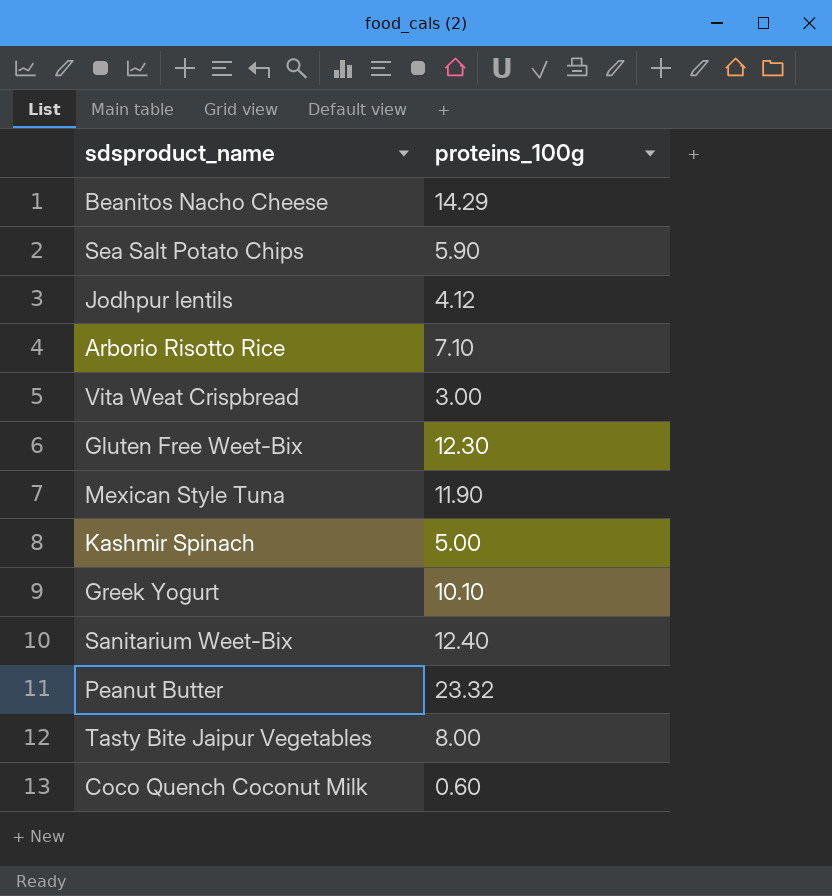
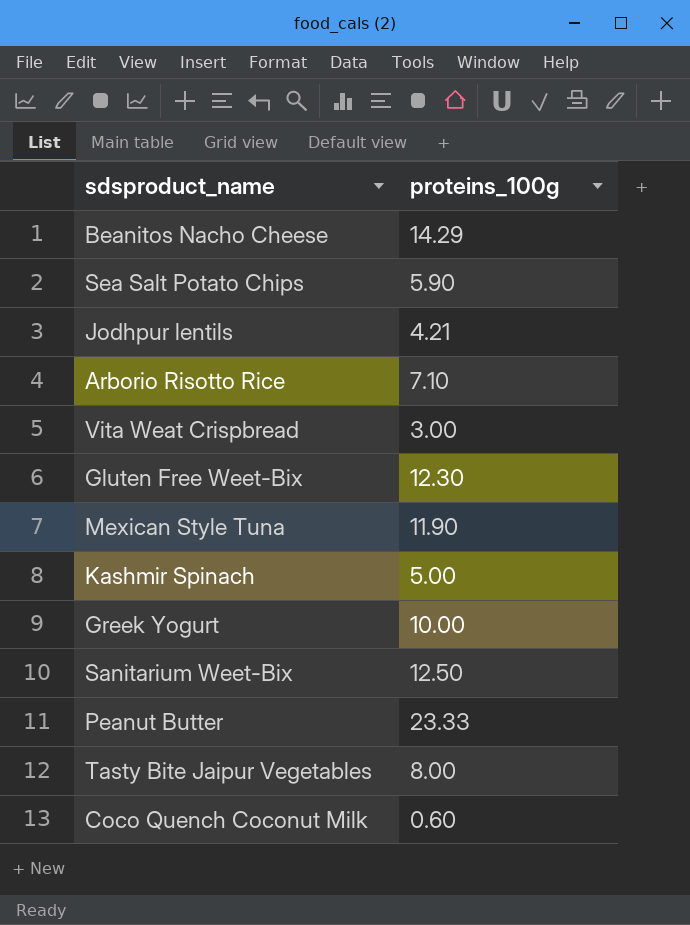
Jodhpur lentils | proteins_100g: 4.12 -> 4.21
Greek Yogurt | proteins_100g: 10.10 -> 10.00
Sanitarium Weet-Bix | proteins_100g: 12.40 -> 12.50
Peanut Butter | proteins_100g: 23.32 -> 23.33

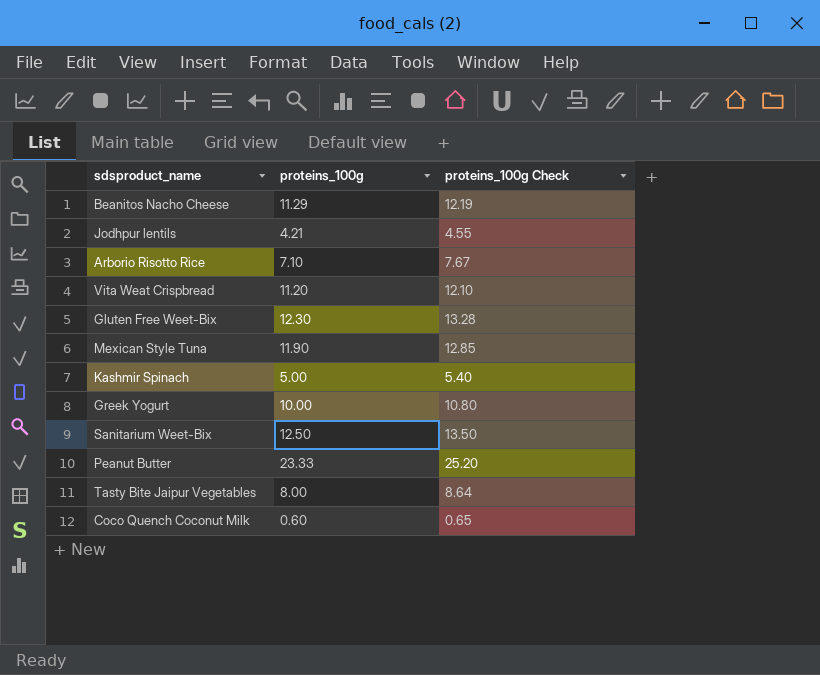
column proteins_100g Check | formula: none -> [proteins_100g] * 1.08
row Sea Salt Potato Chips: 5.90 -> none
Beanitos Nacho Cheese | proteins_100g: 14.29 -> 11.29
Vita Weat Crispbread | proteins_100g: 3.00 -> 11.20

